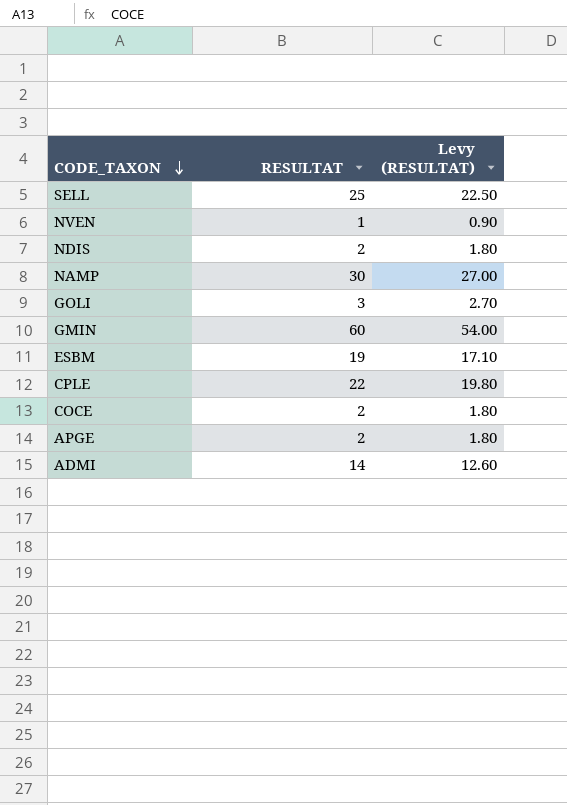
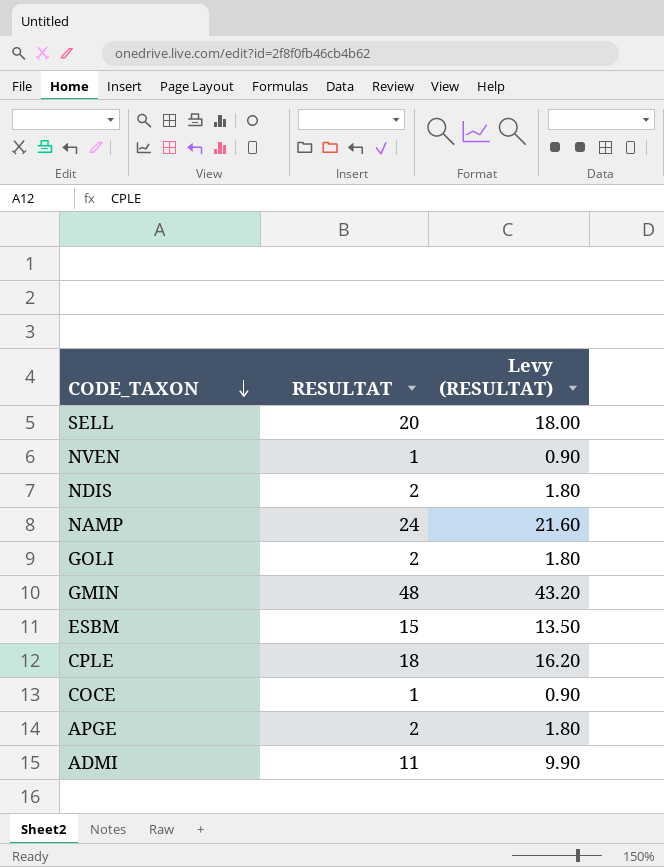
SELL | RESULTAT: 25 -> 20
SELL | Levy (RESULTAT): 22.50 -> 18.00
NAMP | RESULTAT: 30 -> 24
NAMP | Levy (RESULTAT): 27.00 -> 21.60
GOLI | RESULTAT: 3 -> 2
GOLI | Levy (RESULTAT): 2.70 -> 1.80
GMIN | RESULTAT: 60 -> 48
GMIN | Levy (RESULTAT): 54.00 -> 43.20
ESBM | RESULTAT: 19 -> 15
ESBM | Levy (RESULTAT): 17.10 -> 13.50
CPLE | RESULTAT: 22 -> 18
CPLE | Levy (RESULTAT): 19.80 -> 16.20
COCE | RESULTAT: 2 -> 1
COCE | Levy (RESULTAT): 1.80 -> 0.90
ADMI | RESULTAT: 14 -> 11
ADMI | Levy (RESULTAT): 12.60 -> 9.90

